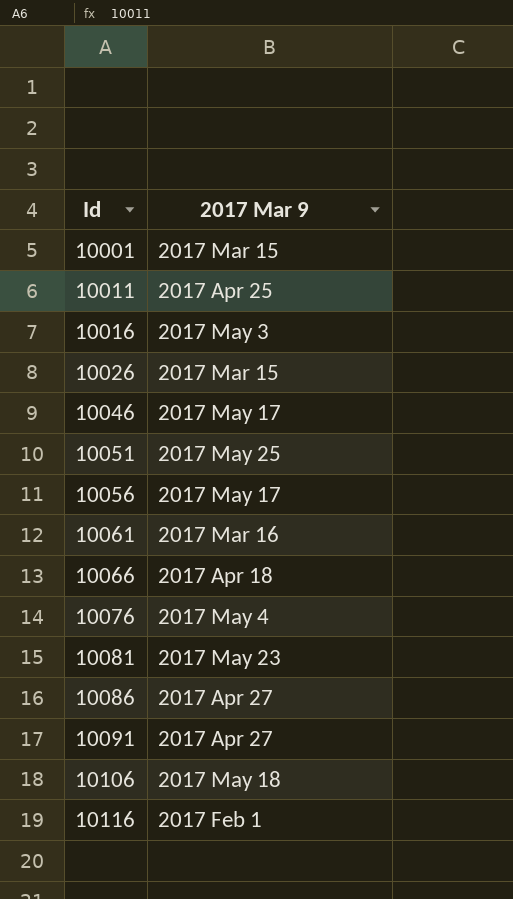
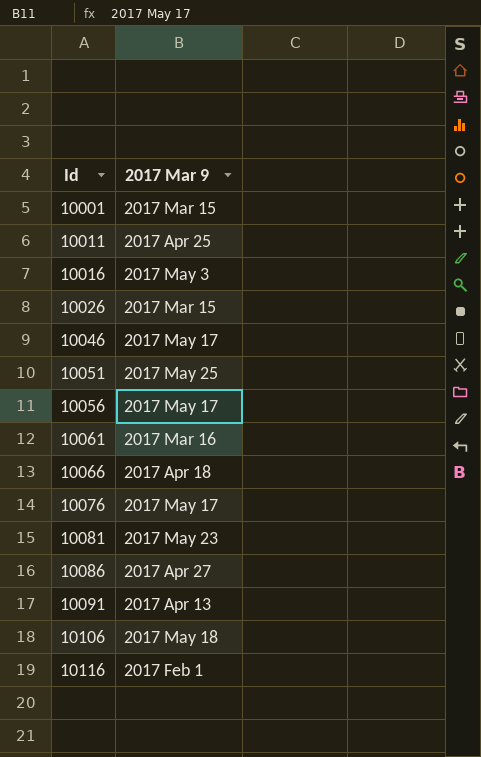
10076 | 2017 Mar 9: 2017 May 4 -> 2017 May 17
10091 | 2017 Mar 9: 2017 Apr 27 -> 2017 Apr 13

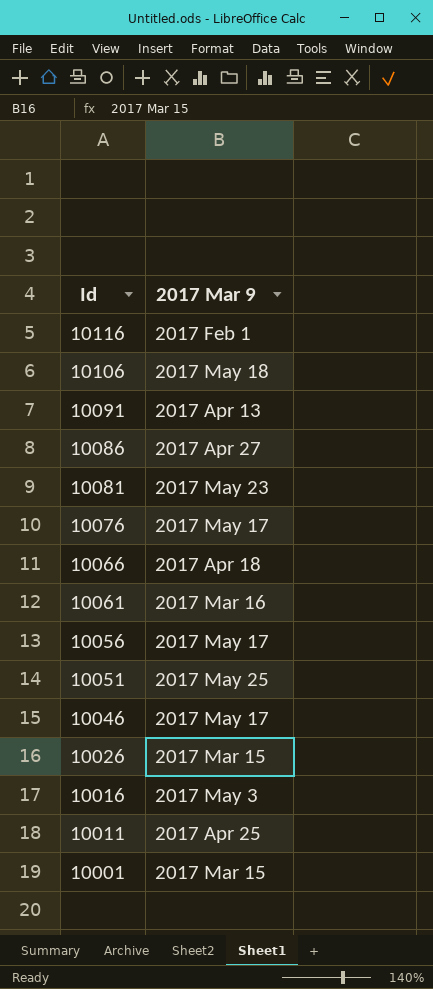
row order: Id ascending -> Id descending

